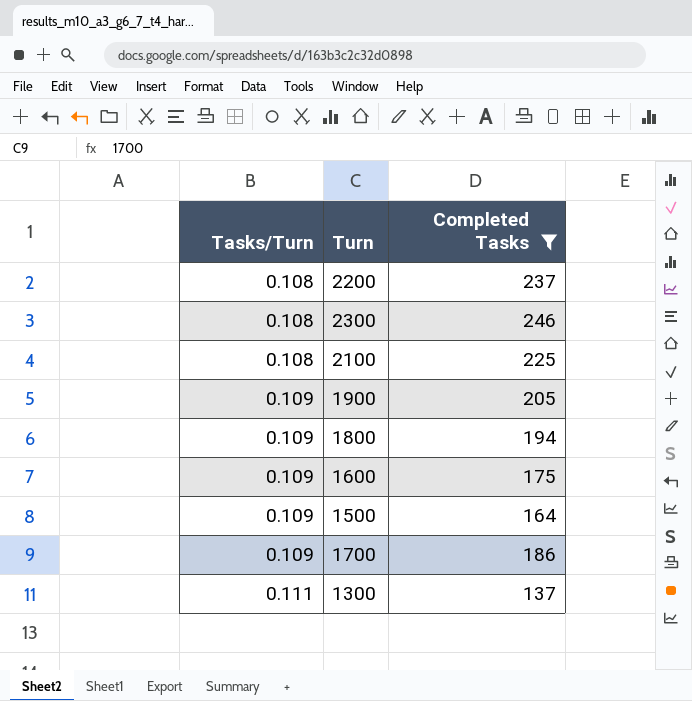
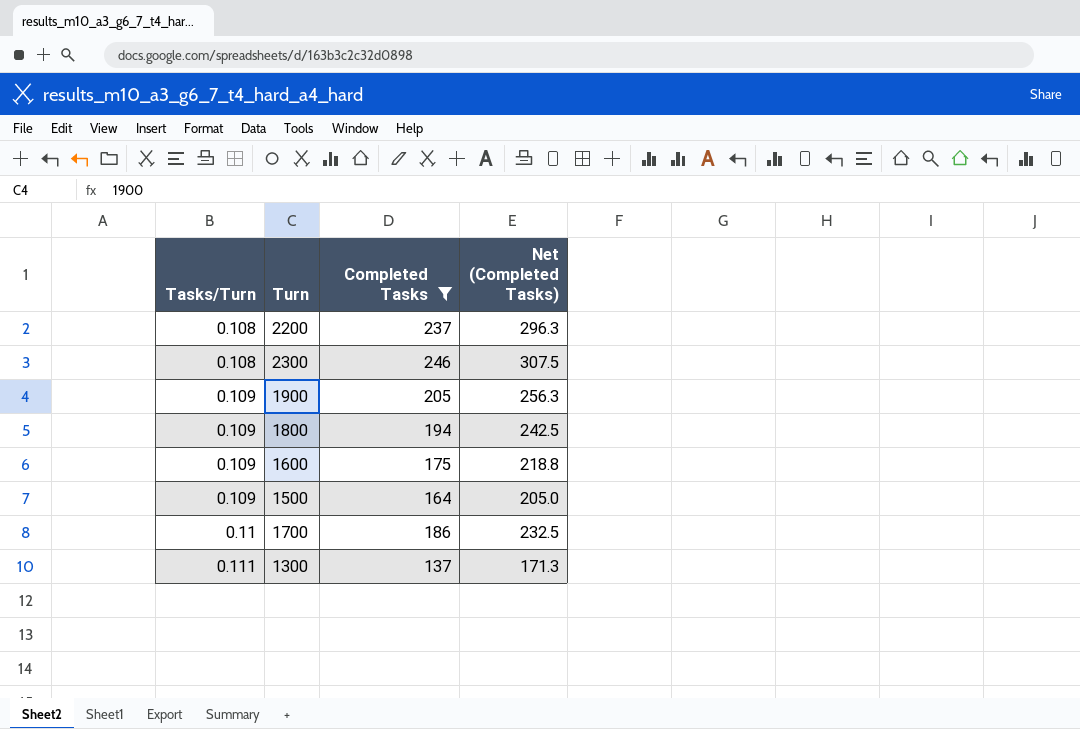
column Net (Completed Tasks) | formula: none -> [Completed Tasks] * 1.25
row 2100: 0.108 | 225 -> none
1700 | Tasks/Turn: 0.109 -> 0.11

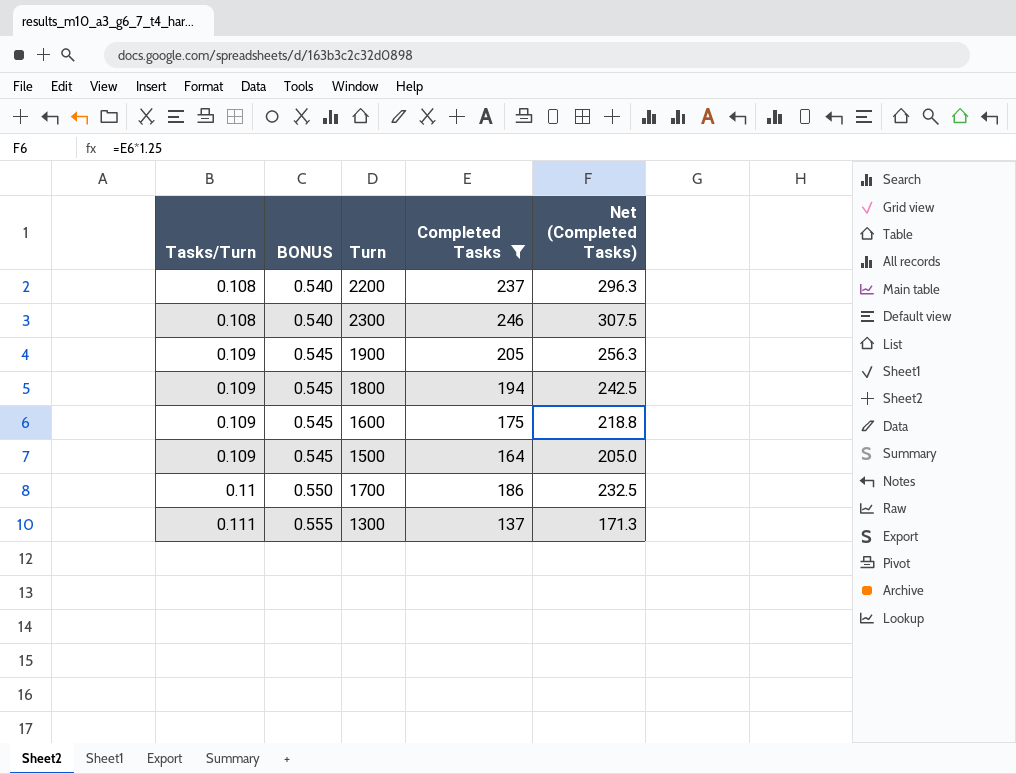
column BONUS | formula: none -> [Tasks/Turn] * 5

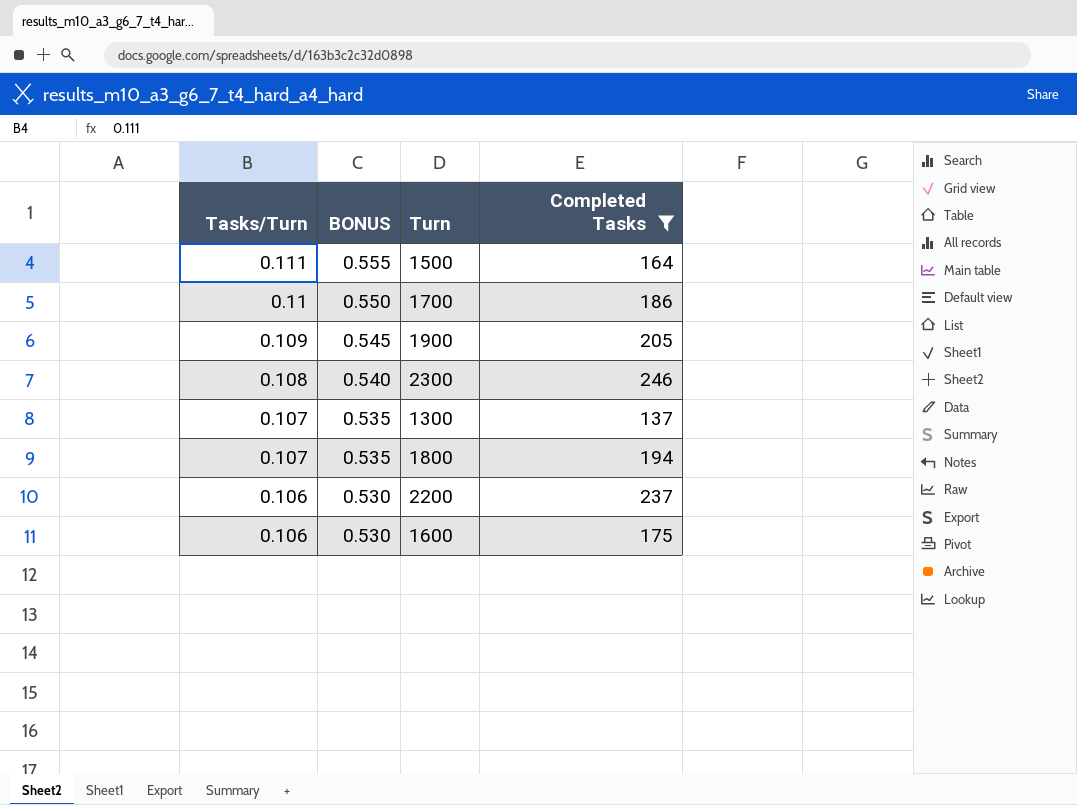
row order: Tasks/Turn ascending -> Tasks/Turn descending
column Net (Completed Tasks) | formula: [Completed Tasks] * 1.25 -> none
1500 | Tasks/Turn: 0.109 -> 0.111
1500 | BONUS: 0.545 -> 0.555
1300 | Tasks/Turn: 0.111 -> 0.107
1300 | BONUS: 0.555 -> 0.535
1800 | Tasks/Turn: 0.109 -> 0.107
1800 | BONUS: 0.545 -> 0.535
2200 | Tasks/Turn: 0.108 -> 0.106
2200 | BONUS: 0.540 -> 0.530
1600 | Tasks/Turn: 0.109 -> 0.106
1600 | BONUS: 0.545 -> 0.530

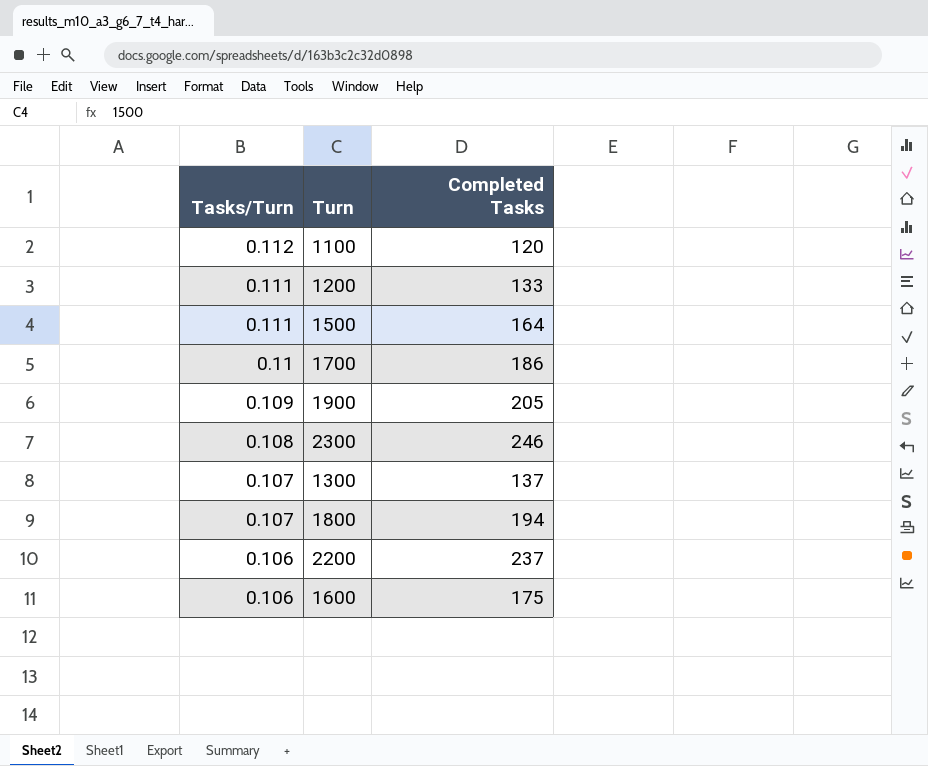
filter: Completed Tasks >= 137 -> none
column BONUS | formula: [Tasks/Turn] * 5 -> none

